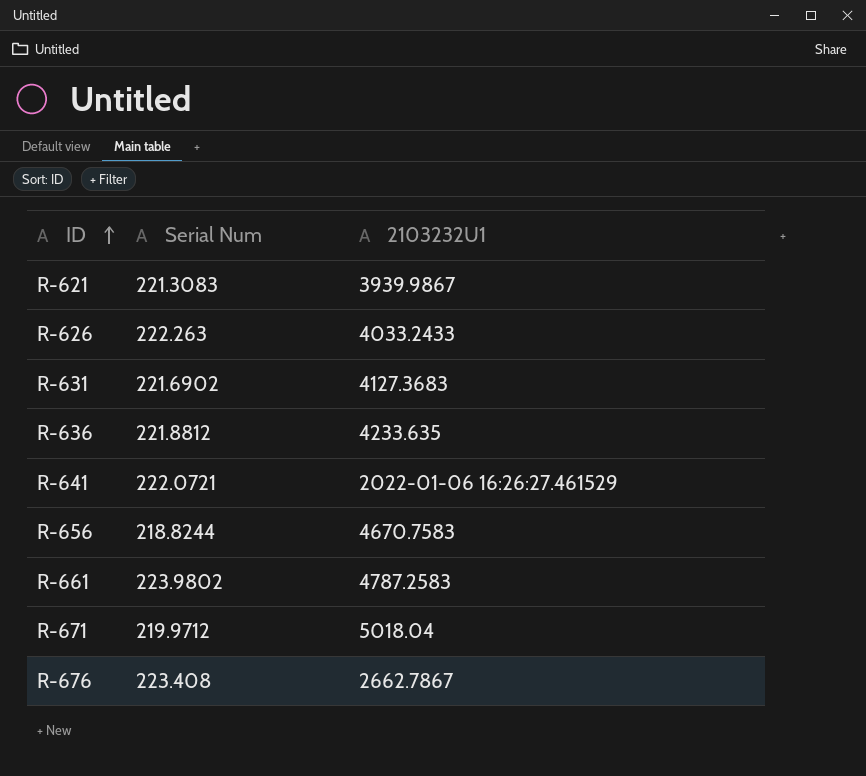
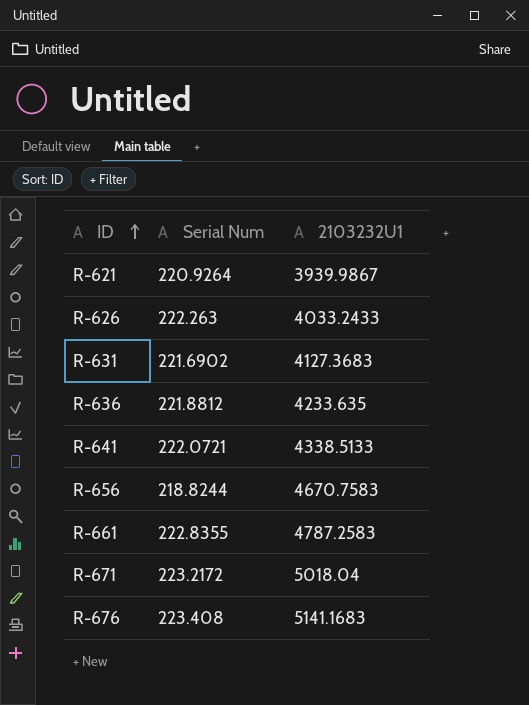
R-621 | Serial Num: 221.3083 -> 220.9264
R-641 | 2103232U1: 2022-01-06 16:26:27.461529 -> 4338.5133
R-661 | Serial Num: 223.9802 -> 222.8355
R-671 | Serial Num: 219.9712 -> 223.2172
R-676 | 2103232U1: 2662.7867 -> 5141.1683

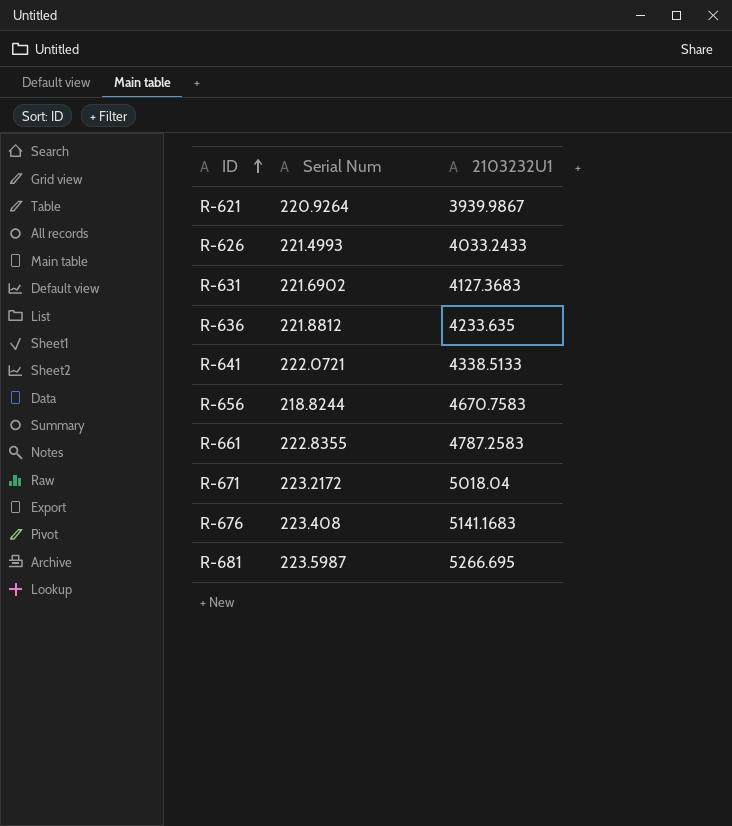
R-626 | Serial Num: 222.263 -> 221.4993
row R-681: none -> 223.5987 | 5266.695

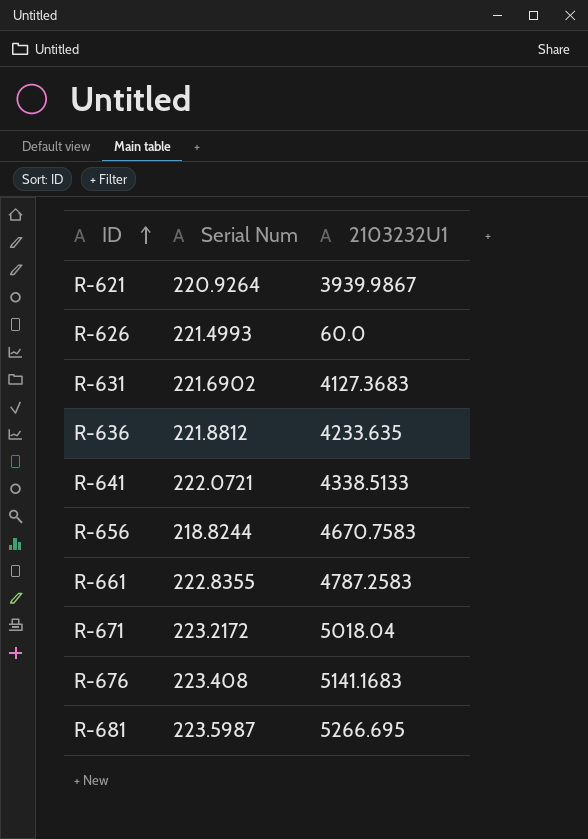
R-626 | 2103232U1: 4033.2433 -> 60.0

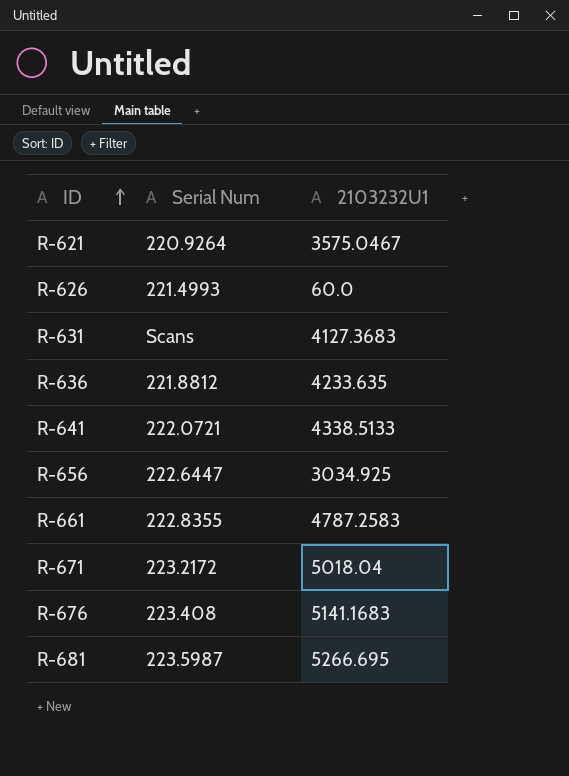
R-621 | 2103232U1: 3939.9867 -> 3575.0467
R-631 | Serial Num: 221.6902 -> Scans
R-656 | Serial Num: 218.8244 -> 222.6447
R-656 | 2103232U1: 4670.7583 -> 3034.925

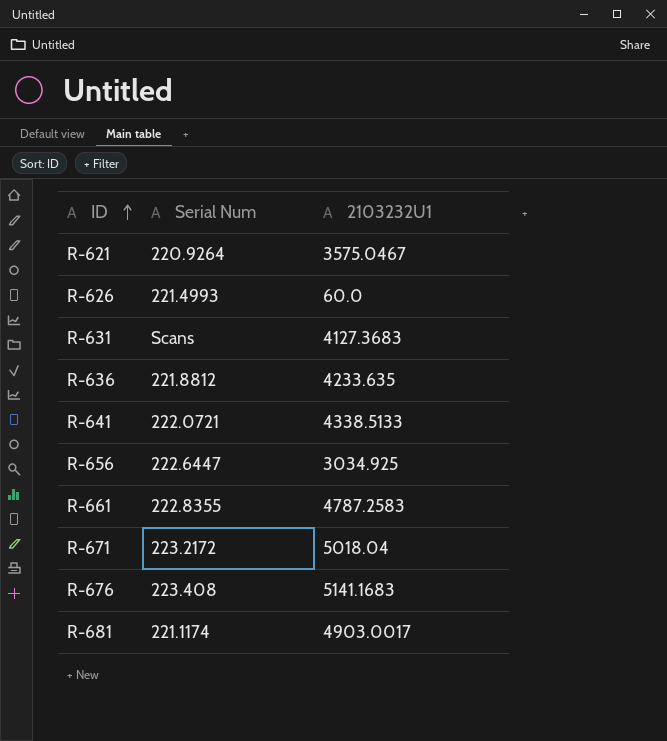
R-681 | Serial Num: 223.5987 -> 221.1174
R-681 | 2103232U1: 5266.695 -> 4903.0017

